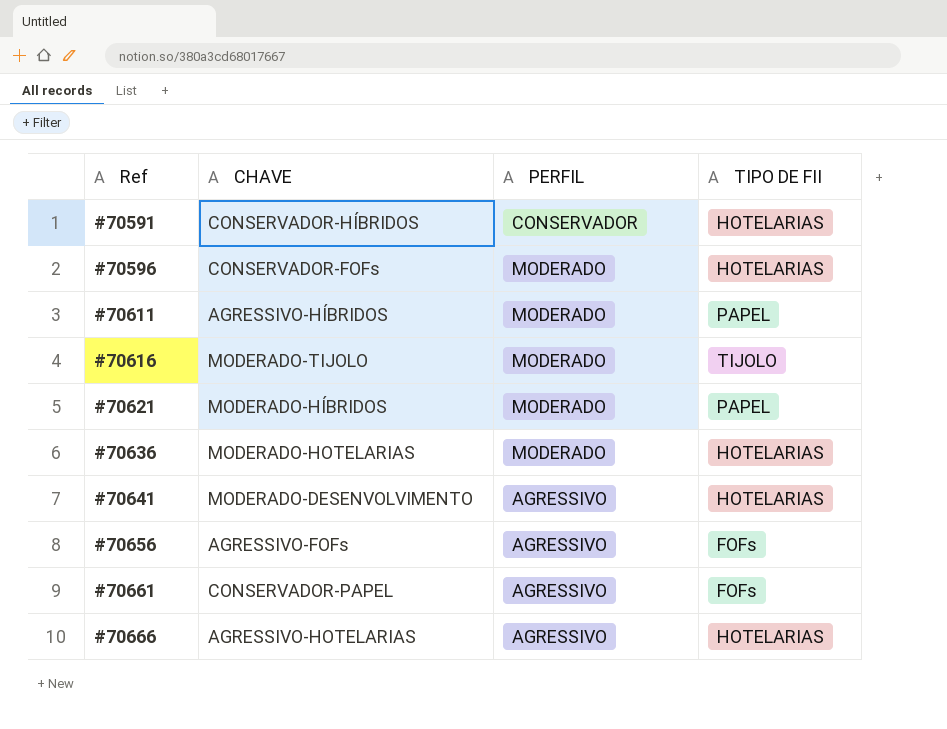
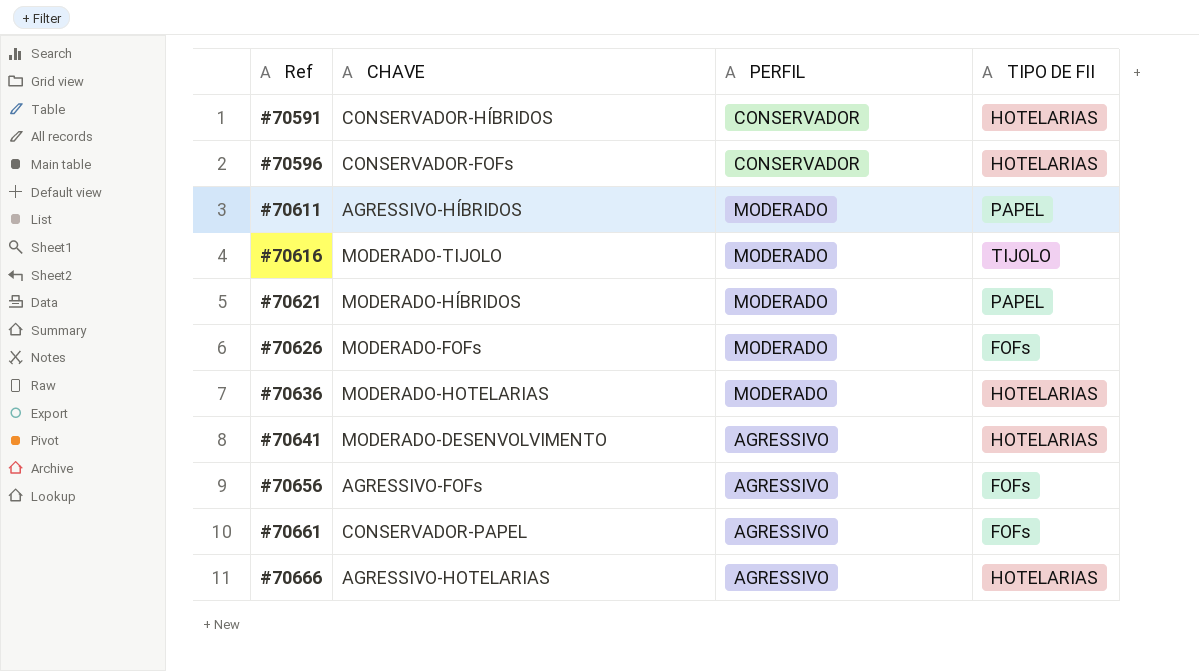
#70596 | PERFIL: MODERADO -> CONSERVADOR
row #70626: none -> MODERADO-FOFs | MODERADO | FOFs

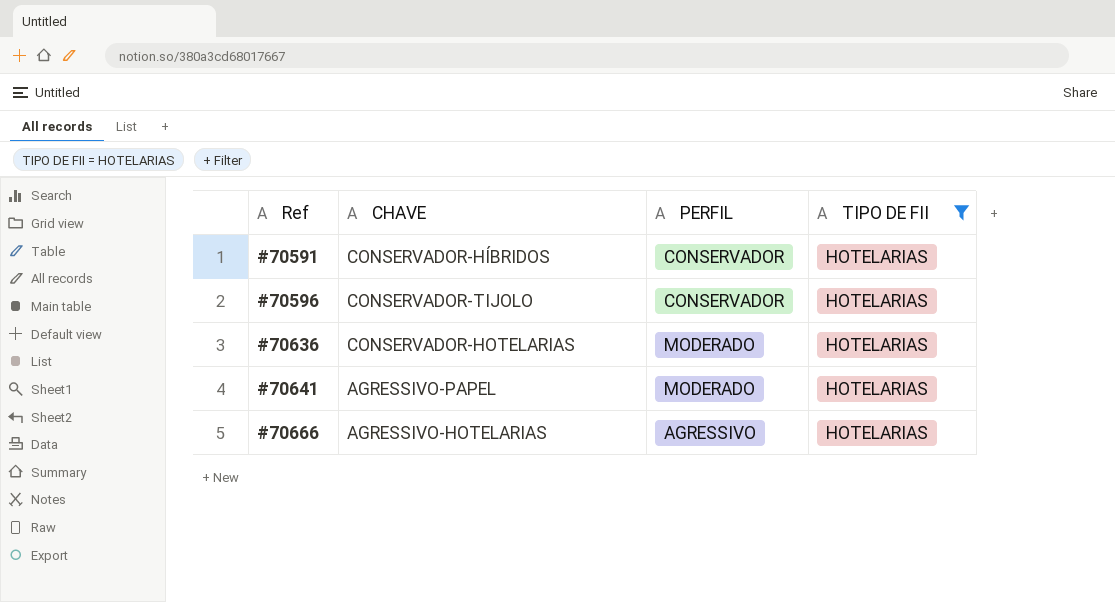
filter: none -> TIPO DE FII = HOTELARIAS
#70596 | CHAVE: CONSERVADOR-FOFs -> CONSERVADOR-TIJOLO
#70636 | CHAVE: MODERADO-HOTELARIAS -> CONSERVADOR-HOTELARIAS
#70641 | CHAVE: MODERADO-DESENVOLVIMENTO -> AGRESSIVO-PAPEL
#70641 | PERFIL: AGRESSIVO -> MODERADO

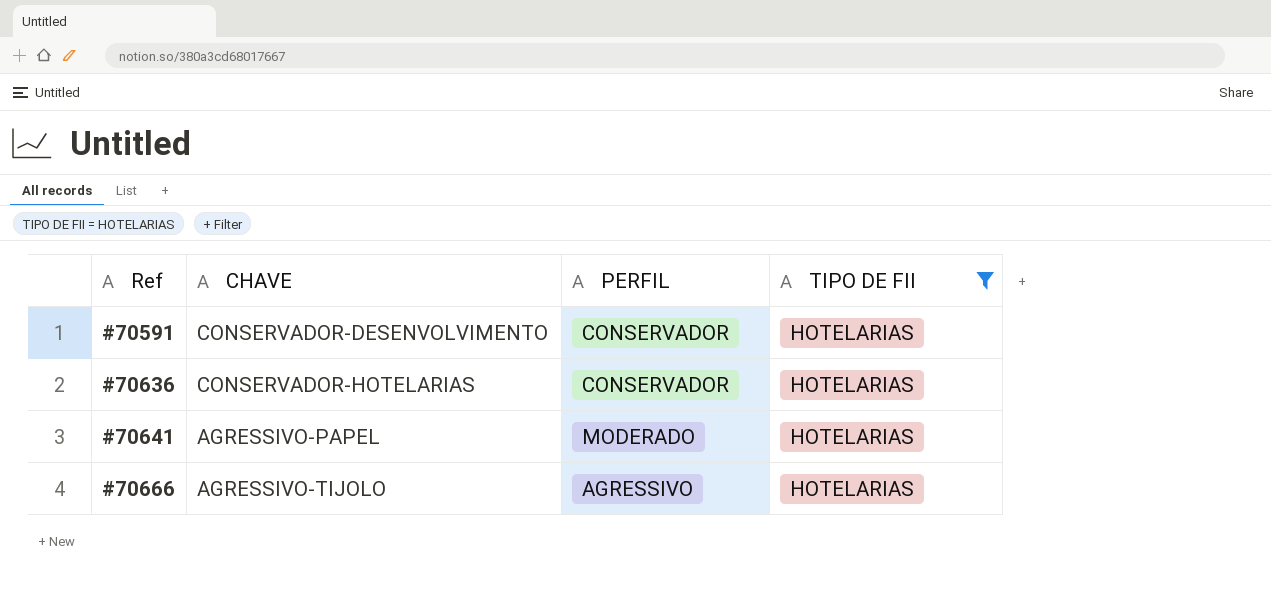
row #70596: CONSERVADOR-TIJOLO | CONSERVADOR | HOTELARIAS -> none
#70591 | CHAVE: CONSERVADOR-HÍBRIDOS -> CONSERVADOR-DESENVOLVIMENTO
#70636 | PERFIL: MODERADO -> CONSERVADOR
#70666 | CHAVE: AGRESSIVO-HOTELARIAS -> AGRESSIVO-TIJOLO

